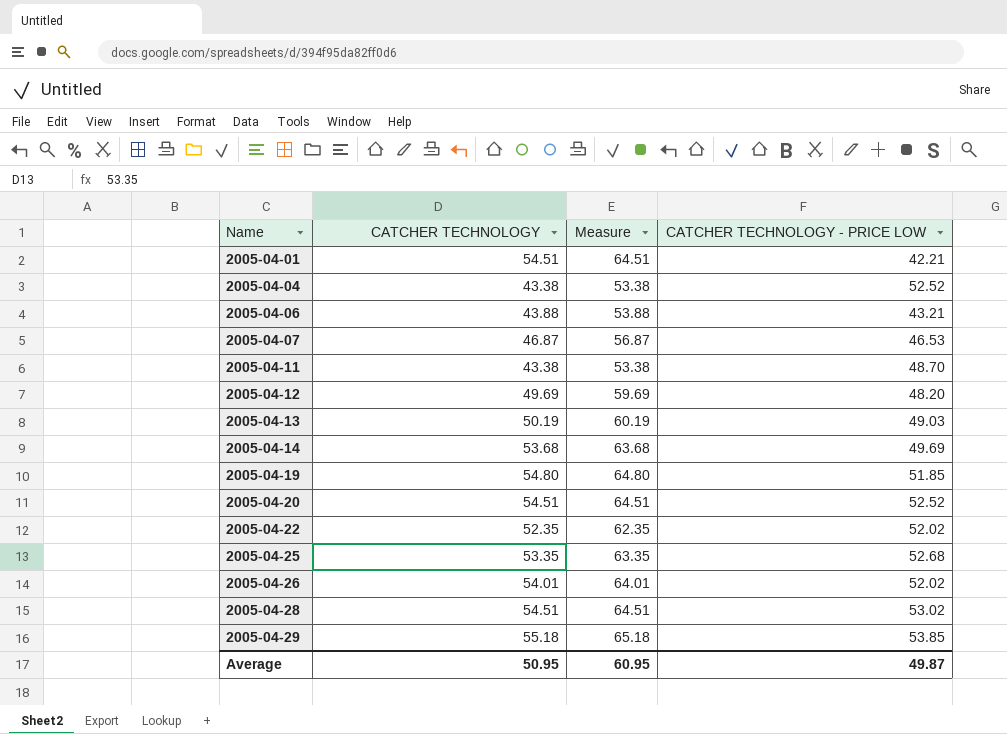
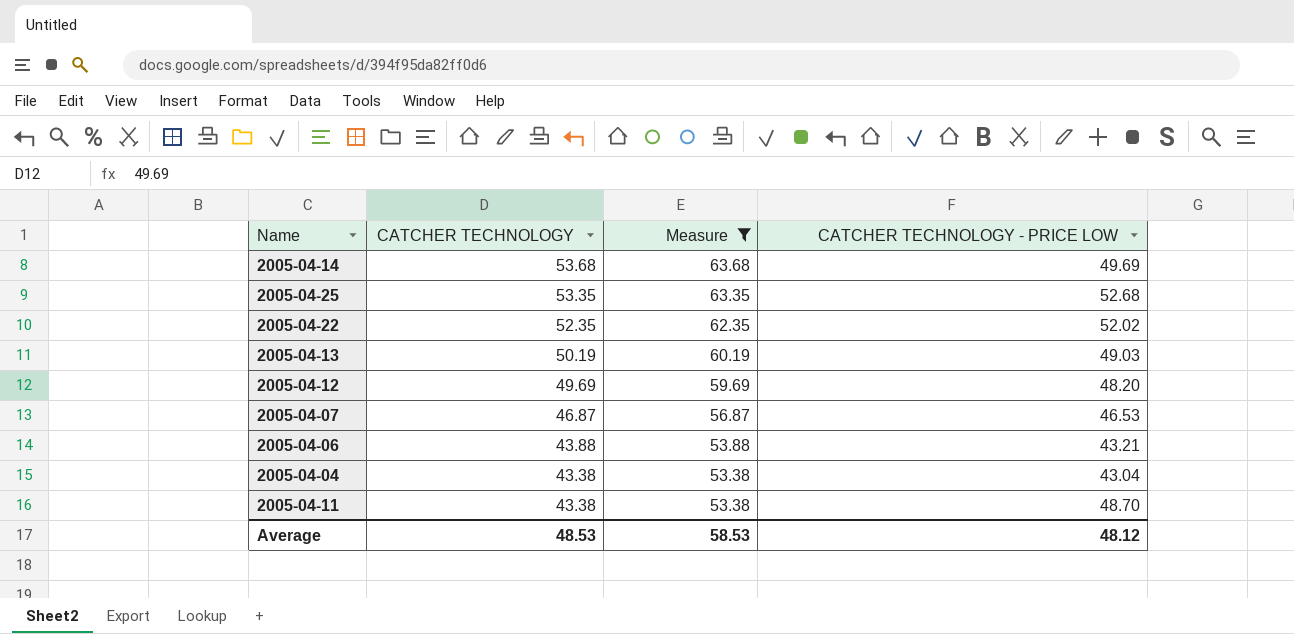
filter: none -> Measure <= 63.68
row order: Name ascending -> CATCHER TECHNOLOGY descending
2005-04-04 | CATCHER TECHNOLOGY - PRICE LOW: 52.52 -> 43.04
Average | CATCHER TECHNOLOGY: 50.95 -> 48.53
Average | Measure: 60.95 -> 58.53
Average | CATCHER TECHNOLOGY - PRICE LOW: 49.87 -> 48.12

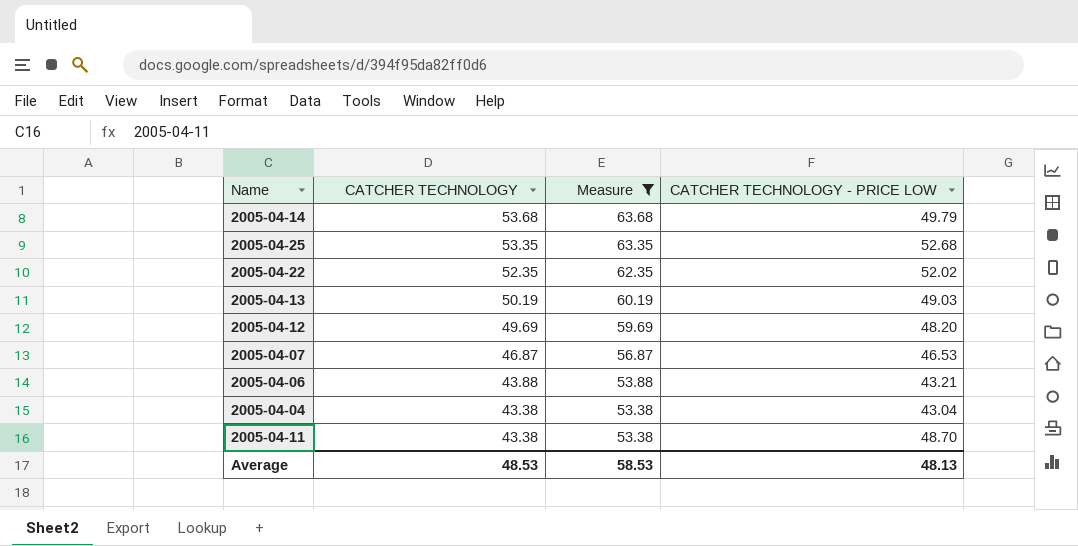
2005-04-14 | CATCHER TECHNOLOGY - PRICE LOW: 49.69 -> 49.79
Average | CATCHER TECHNOLOGY - PRICE LOW: 48.12 -> 48.13

